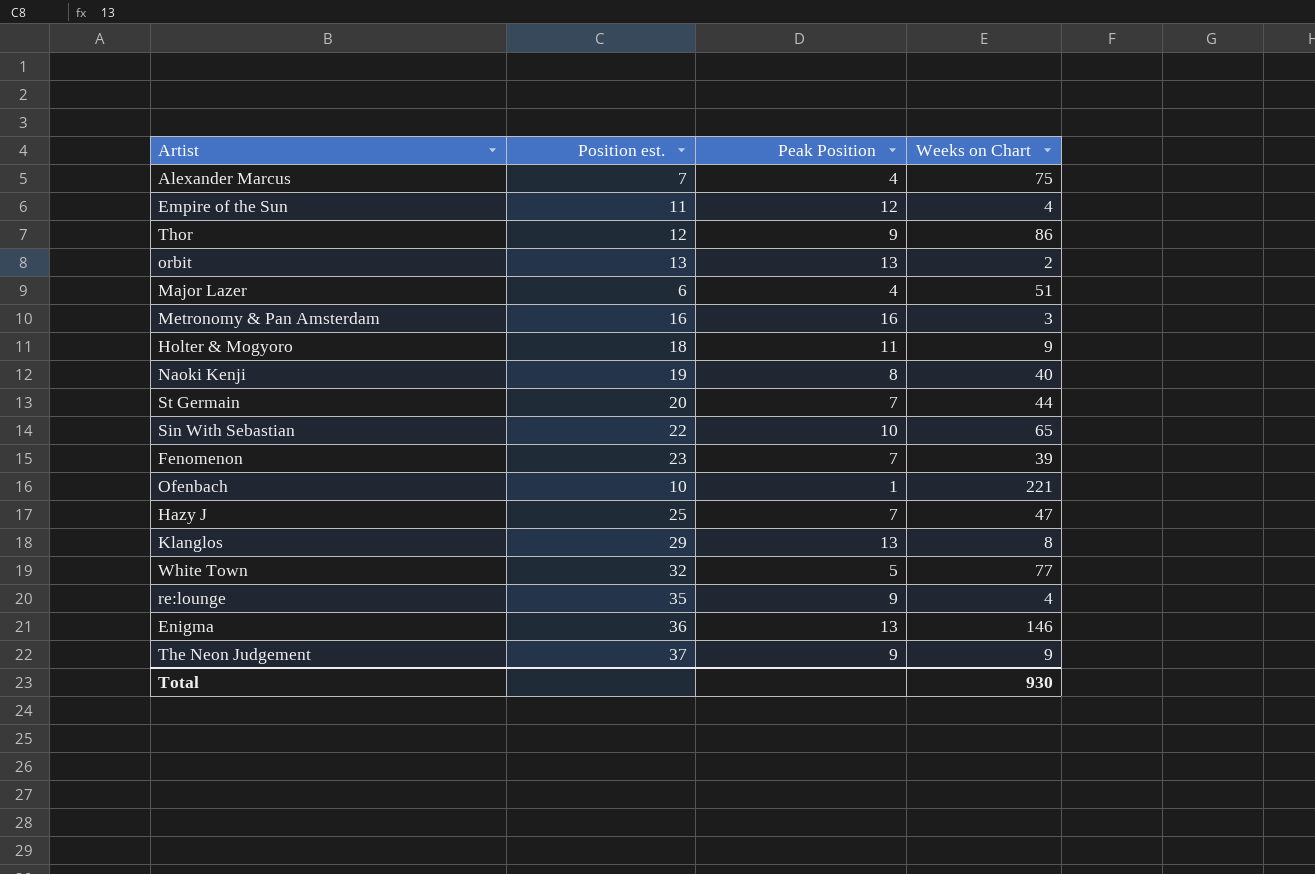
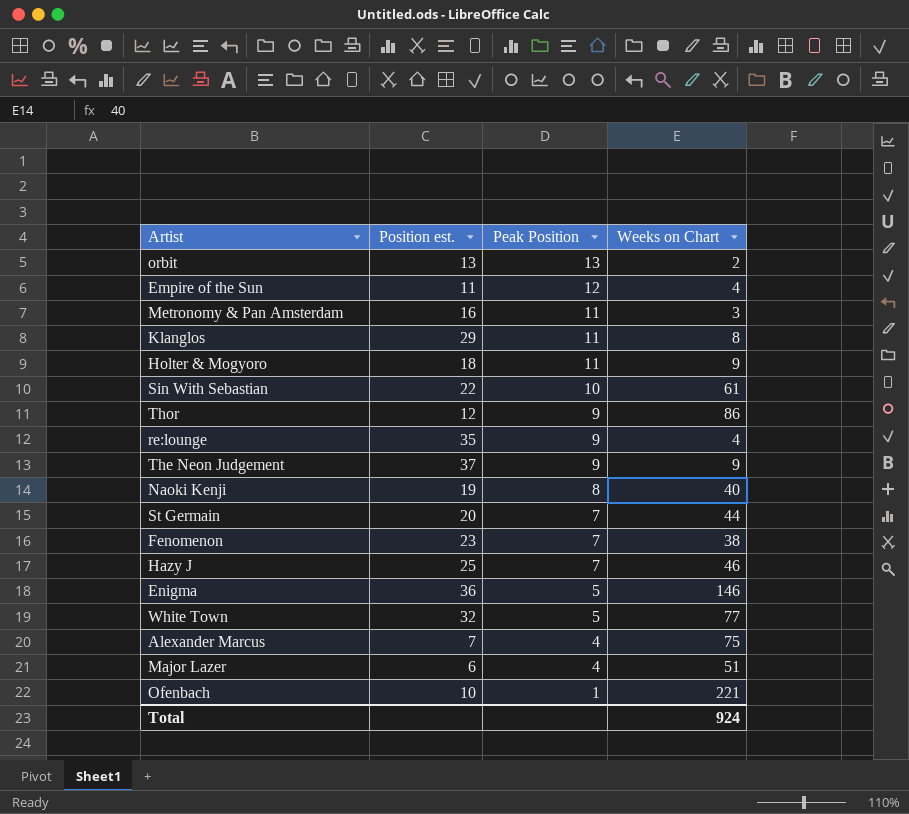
row order: none -> Peak Position descending
Metronomy & Pan Amsterdam | Peak Position: 16 -> 11
Klanglos | Peak Position: 13 -> 11
Sin With Sebastian | Weeks on Chart: 65 -> 61
Fenomenon | Weeks on Chart: 39 -> 38
Hazy J | Weeks on Chart: 47 -> 46
Enigma | Peak Position: 13 -> 5
Total | Weeks on Chart: 930 -> 924

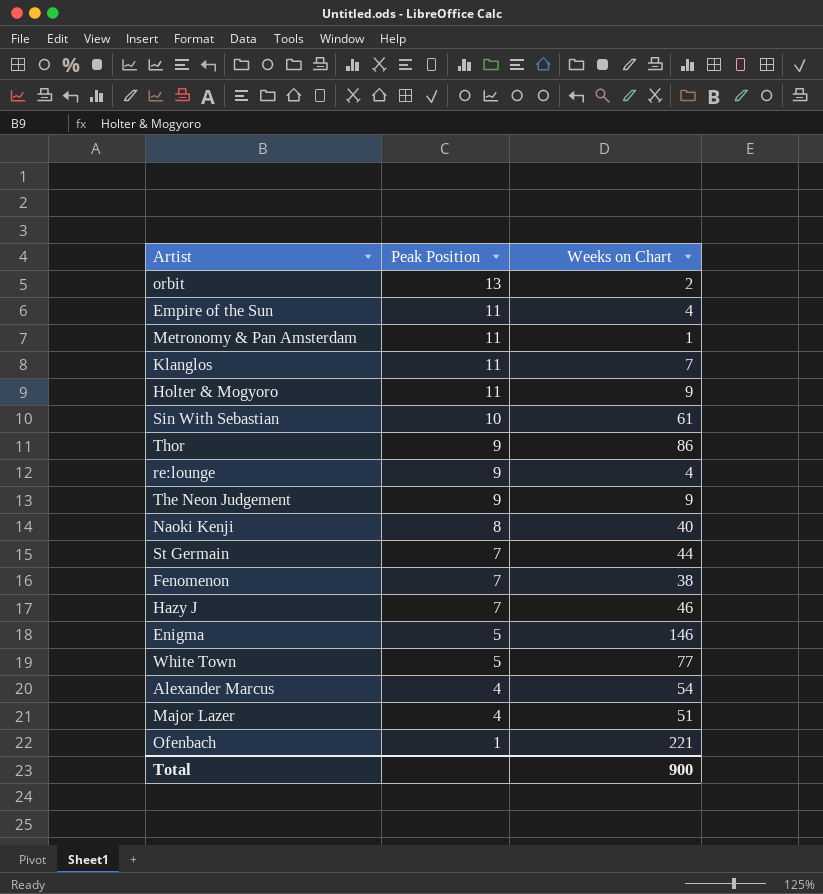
column Position est. | position: 2 -> none
Empire of the Sun | Peak Position: 12 -> 11
Metronomy & Pan Amsterdam | Weeks on Chart: 3 -> 1
Klanglos | Weeks on Chart: 8 -> 7
Alexander Marcus | Weeks on Chart: 75 -> 54
Total | Weeks on Chart: 924 -> 900

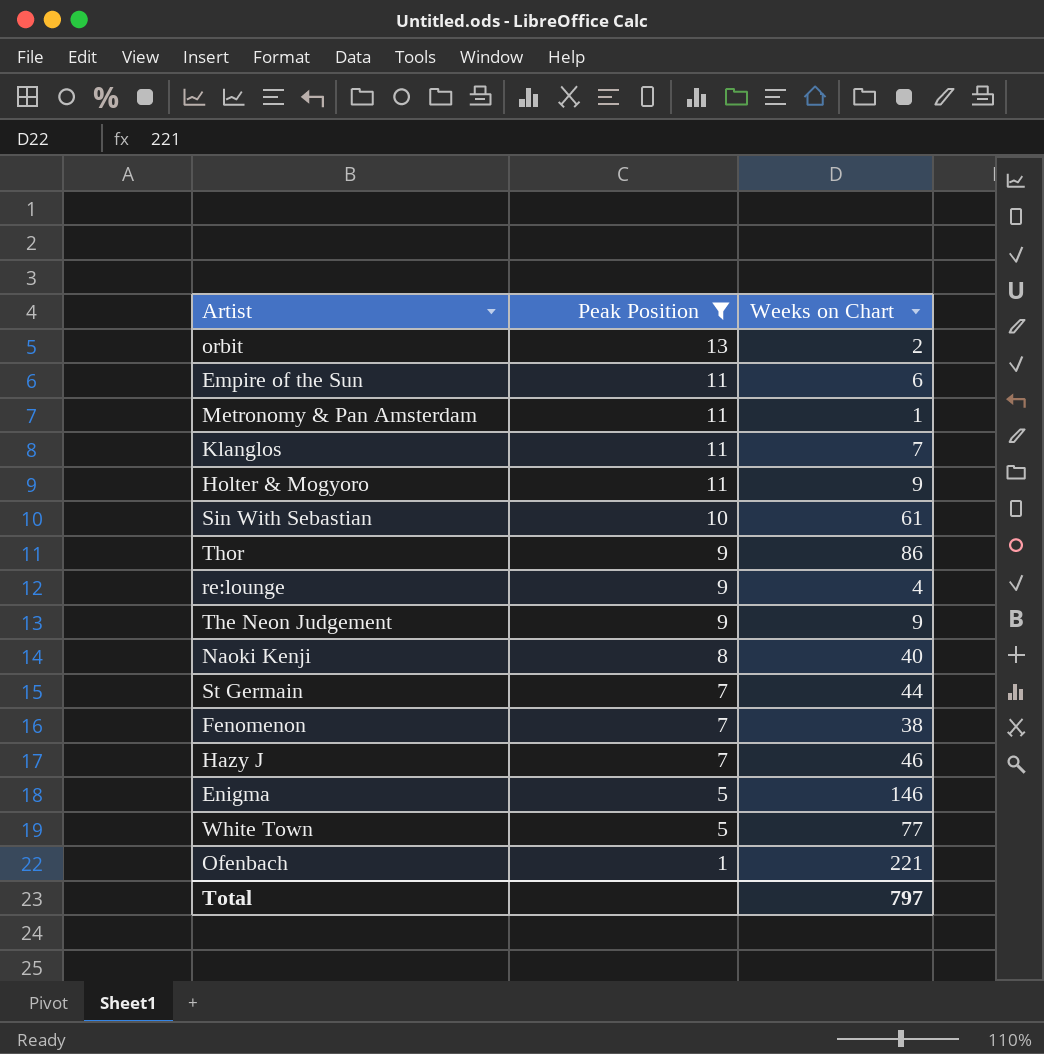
filter: none -> Peak Position != 4
Empire of the Sun | Weeks on Chart: 4 -> 6
Total | Weeks on Chart: 900 -> 797

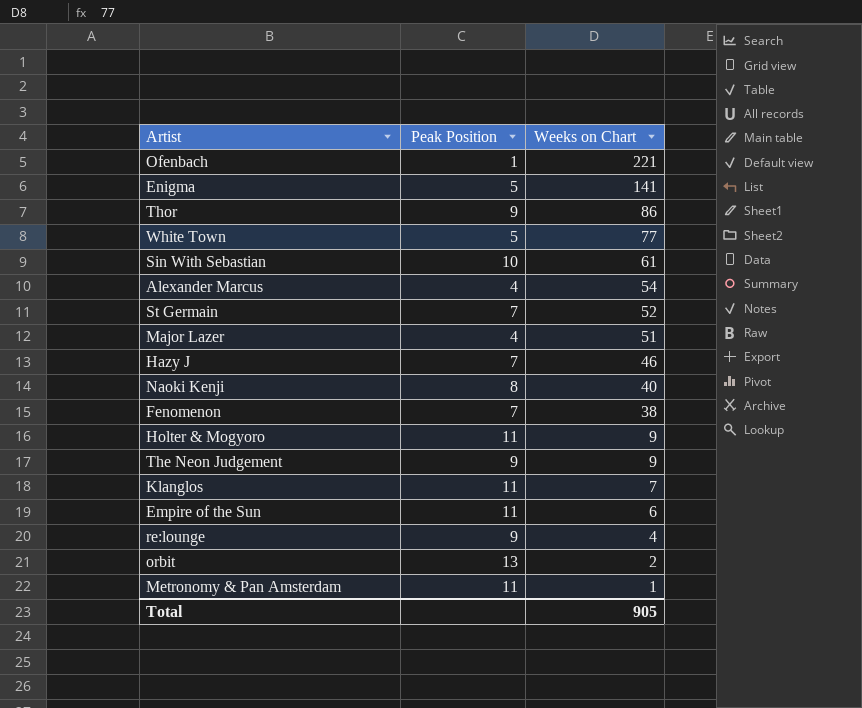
filter: Peak Position != 4 -> none
row order: Peak Position descending -> Weeks on Chart descending
Enigma | Weeks on Chart: 146 -> 141
St Germain | Weeks on Chart: 44 -> 52
Total | Weeks on Chart: 797 -> 905

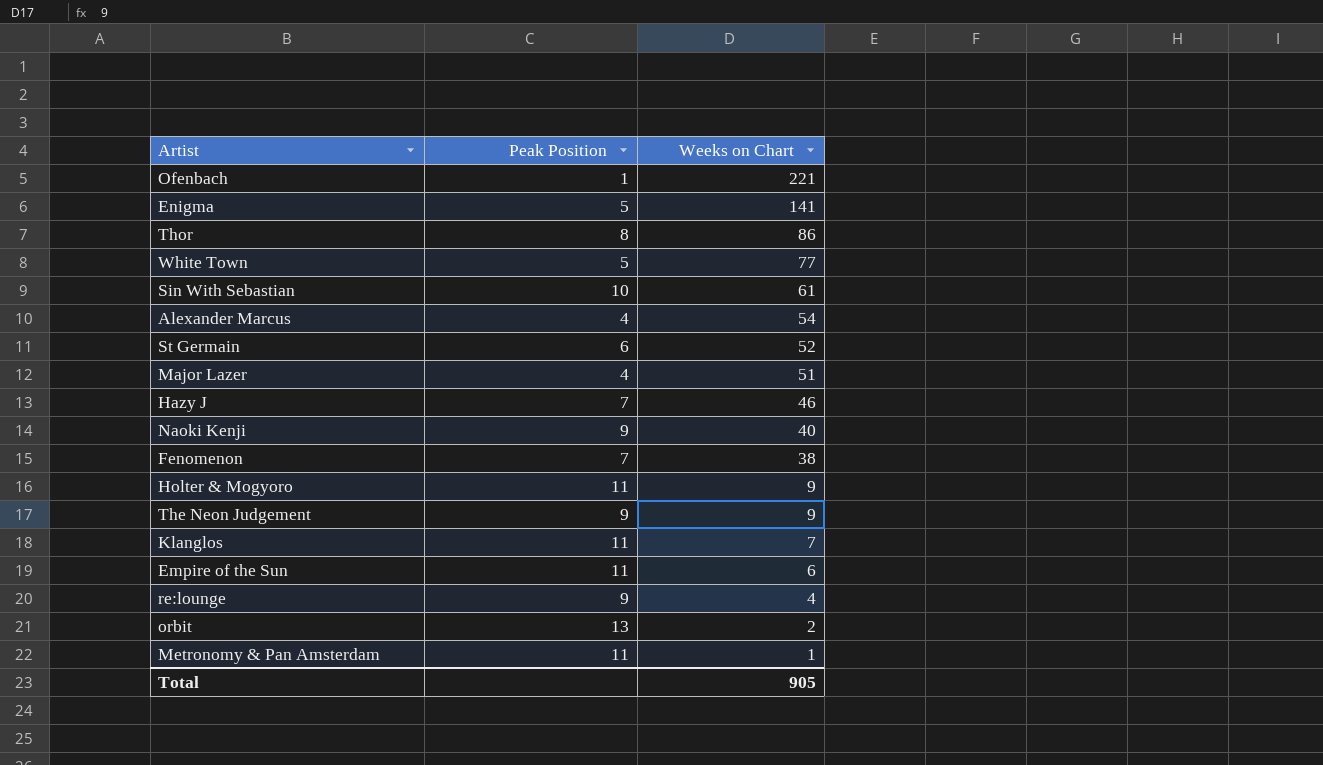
Thor | Peak Position: 9 -> 8
St Germain | Peak Position: 7 -> 6
Naoki Kenji | Peak Position: 8 -> 9

